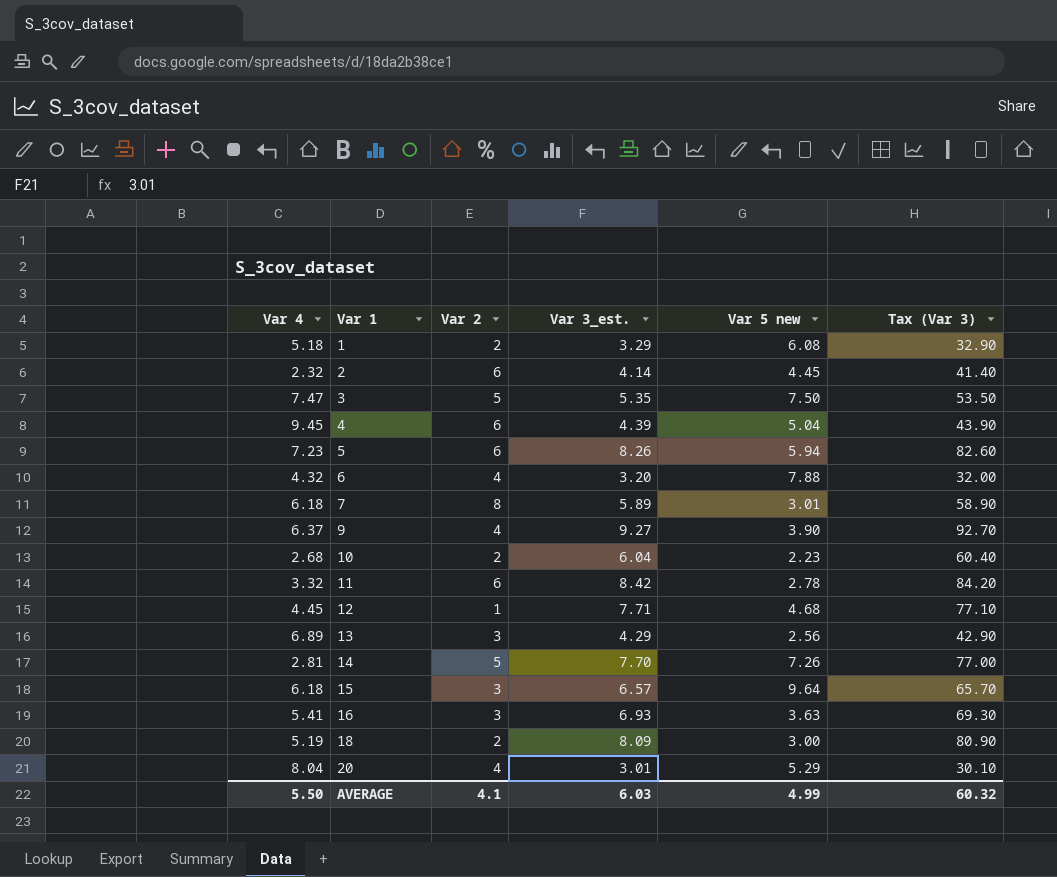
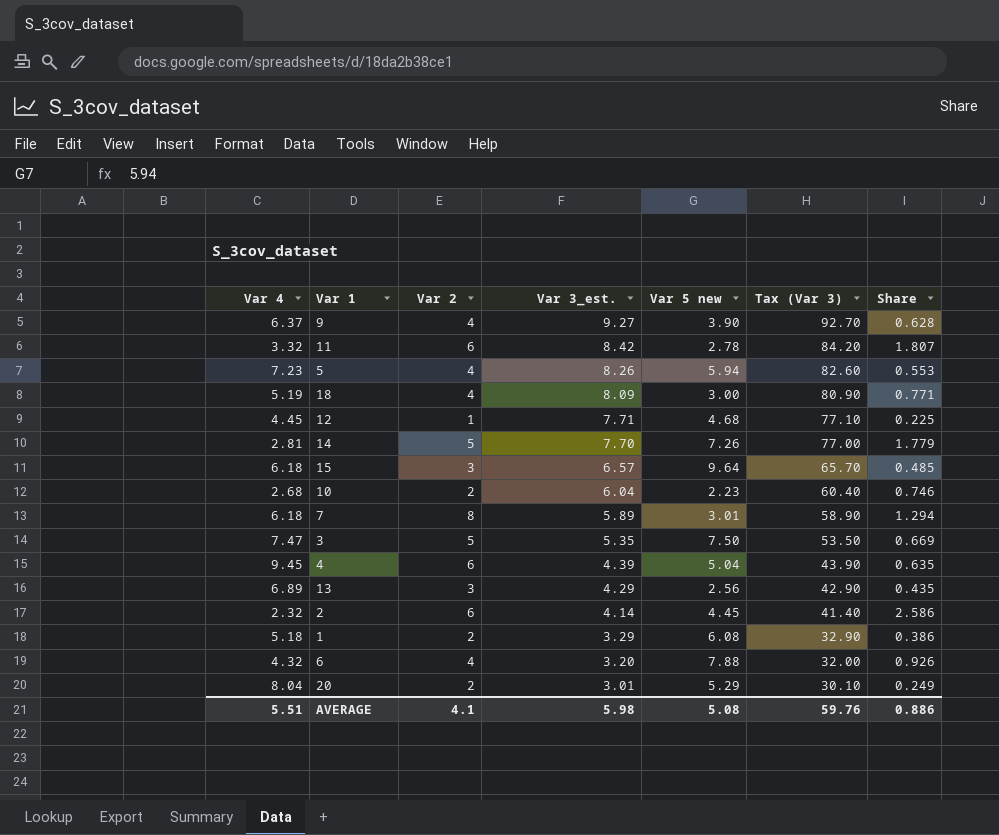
row order: Var 1 ascending -> Var 3_est. descending
column Share | formula: none -> [Var 2] / [Var 4]
row 16: 5.41 | 3 | 6.93 | 3.63 | 69.30 -> none
5 | Var 2: 6 -> 4
18 | Var 2: 2 -> 4
20 | Var 2: 4 -> 2
AVERAGE | Var 4: 5.50 -> 5.51
AVERAGE | Var 3_est.: 6.03 -> 5.98
AVERAGE | Var 5 new: 4.99 -> 5.08
AVERAGE | Tax (Var 3): 60.32 -> 59.76

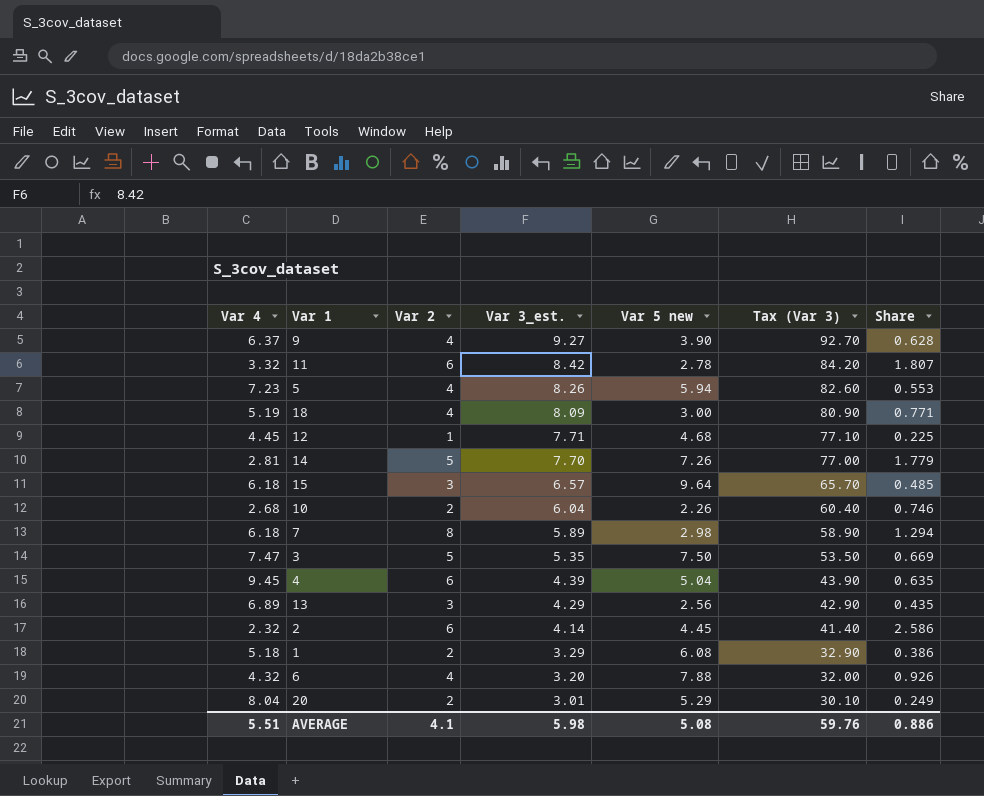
10 | Var 5 new: 2.23 -> 2.26
7 | Var 5 new: 3.01 -> 2.98

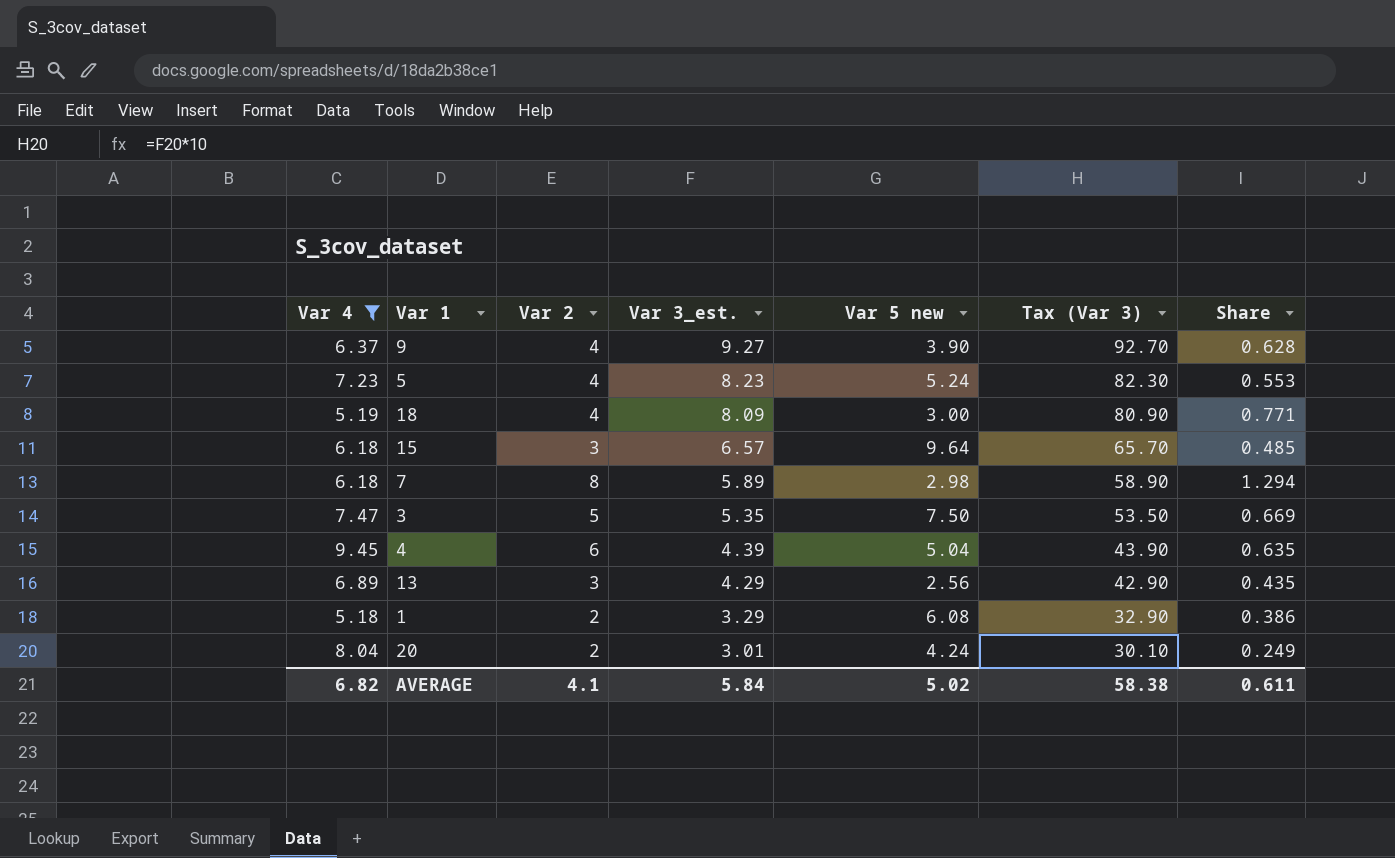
filter: none -> Var 4 >= 5.18
5 | Var 3_est.: 8.26 -> 8.23
5 | Var 5 new: 5.94 -> 5.24
5 | Tax (Var 3): 82.60 -> 82.30
20 | Var 5 new: 5.29 -> 4.24
AVERAGE | Var 4: 5.51 -> 6.82
AVERAGE | Var 3_est.: 5.98 -> 5.84
AVERAGE | Var 5 new: 5.08 -> 5.02
AVERAGE | Tax (Var 3): 59.76 -> 58.38
AVERAGE | Share: 0.886 -> 0.611

